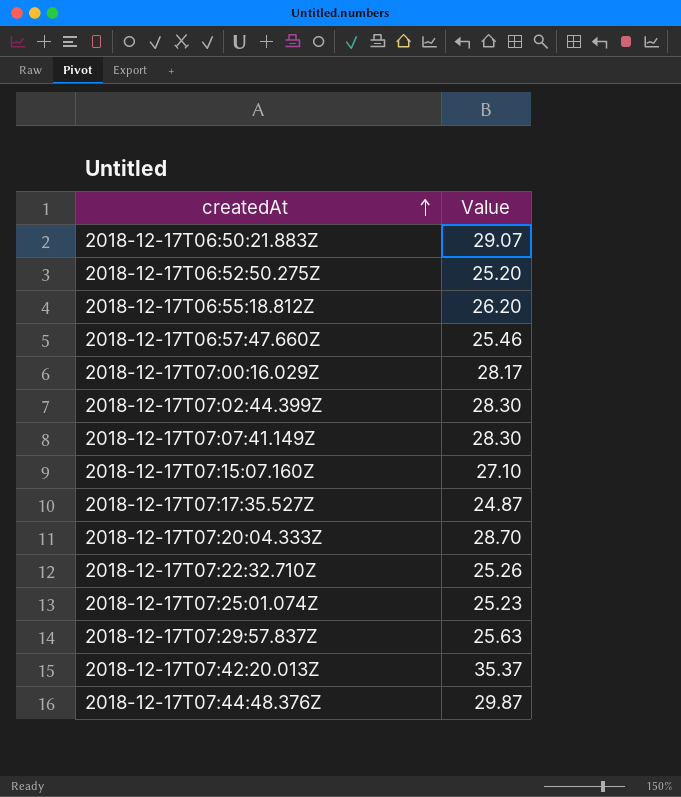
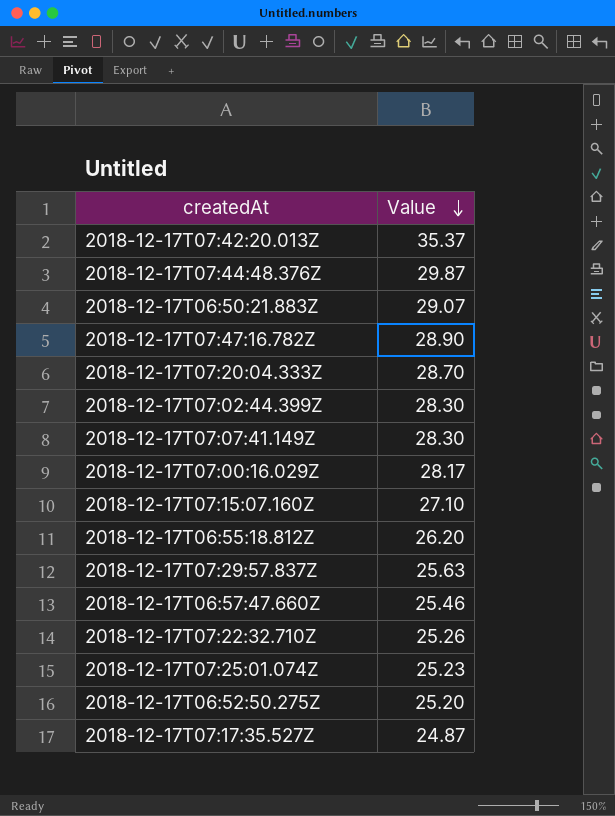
row order: createdAt ascending -> Value descending
row 2018-12-17T07:47:16.782Z: none -> 28.90

